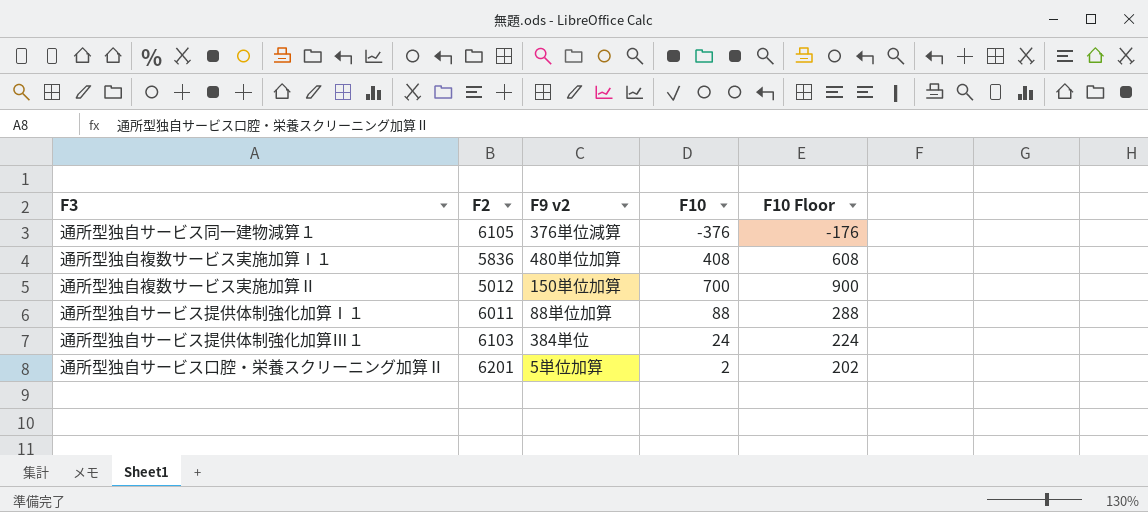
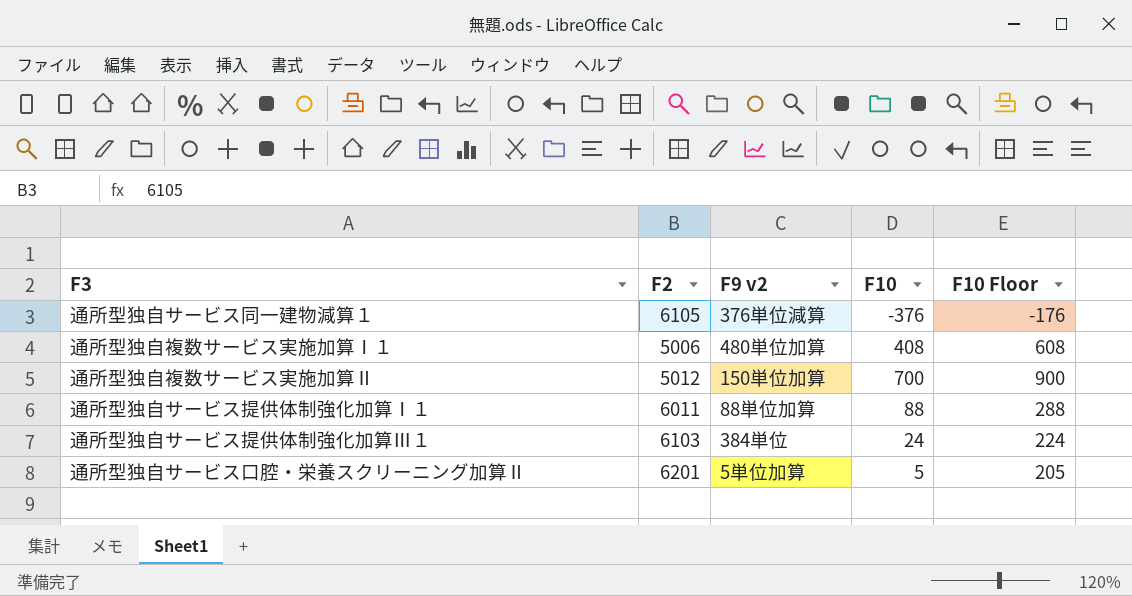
通所型独自複数サービス実施加算Ⅰ１ | F2: 5836 -> 5006
通所型独自サービス口腔・栄養スクリーニング加算Ⅱ | F10: 2 -> 5
通所型独自サービス口腔・栄養スクリーニング加算Ⅱ | F10 Floor: 202 -> 205

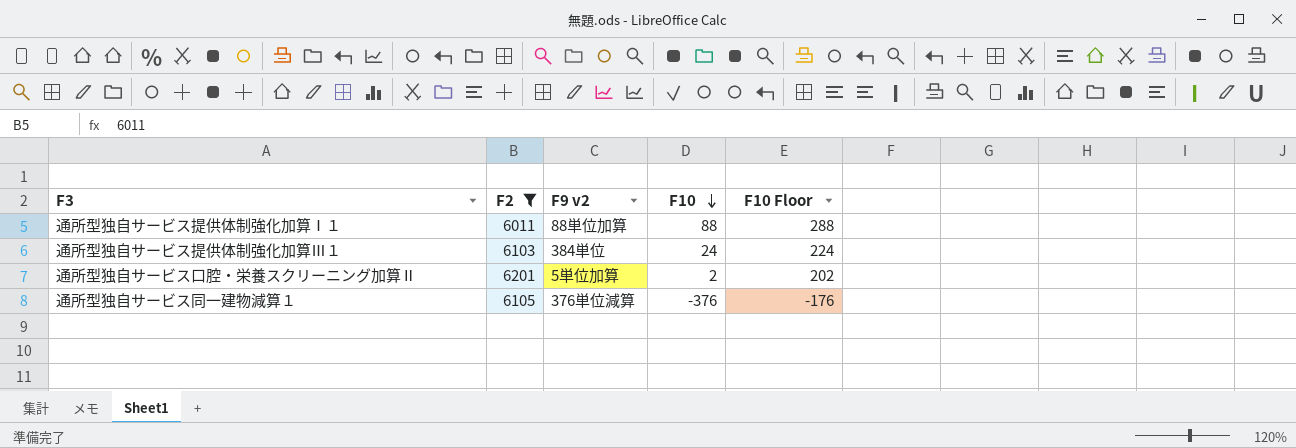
filter: none -> F2 >= 6011
row order: none -> F10 descending
通所型独自サービス口腔・栄養スクリーニング加算Ⅱ | F10: 5 -> 2
通所型独自サービス口腔・栄養スクリーニング加算Ⅱ | F10 Floor: 205 -> 202

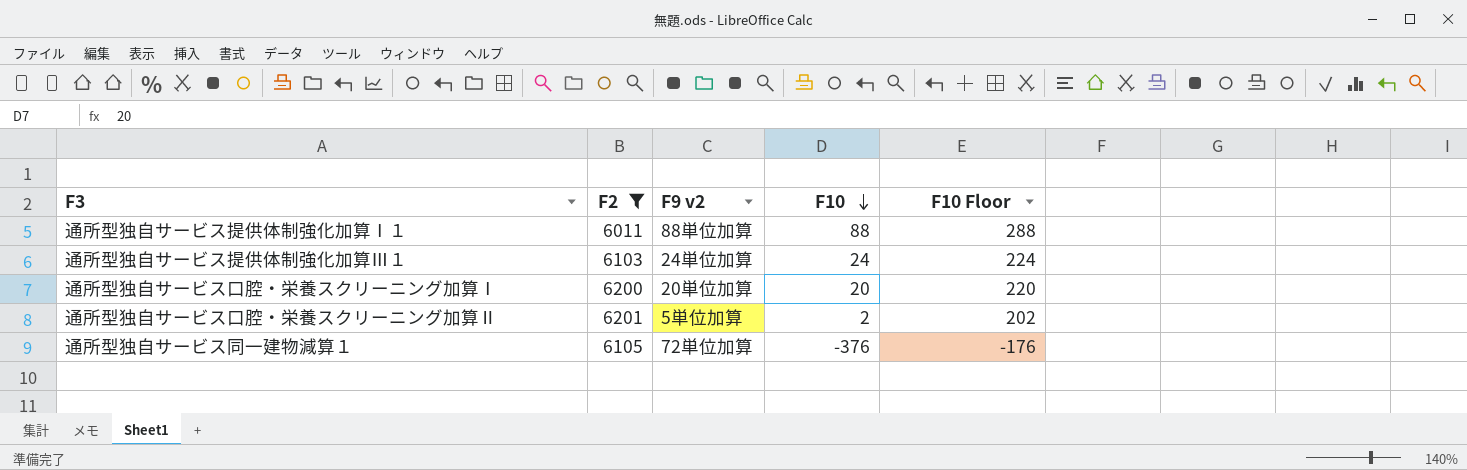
通所型独自サービス提供体制強化加算Ⅲ１ | F9 v2: 384単位 -> 24単位加算
row 通所型独自サービス口腔・栄養スクリーニング加算Ⅰ: none -> 6200 | 20単位加算 | 20 | 220
通所型独自サービス同一建物減算１ | F9 v2: 376単位減算 -> 72単位加算

